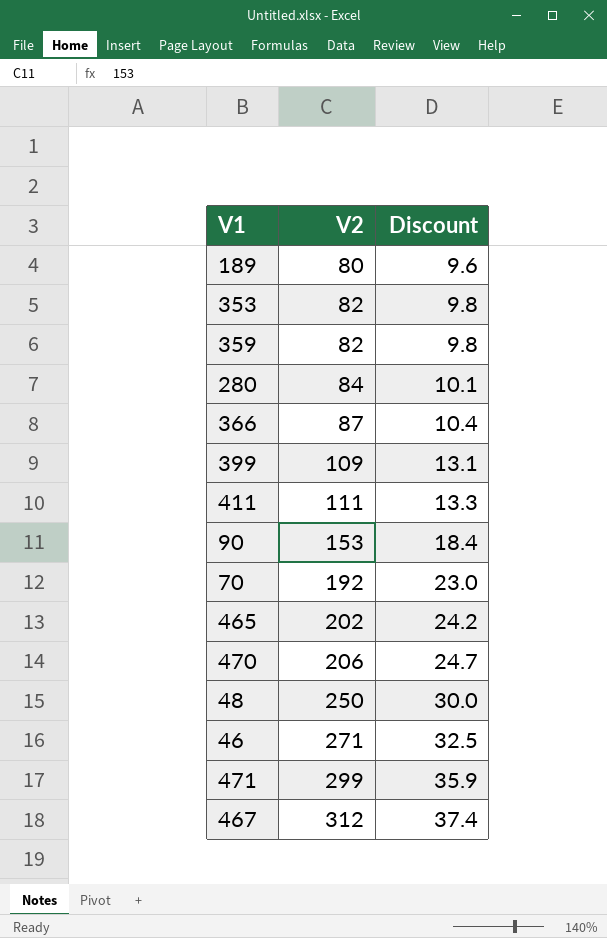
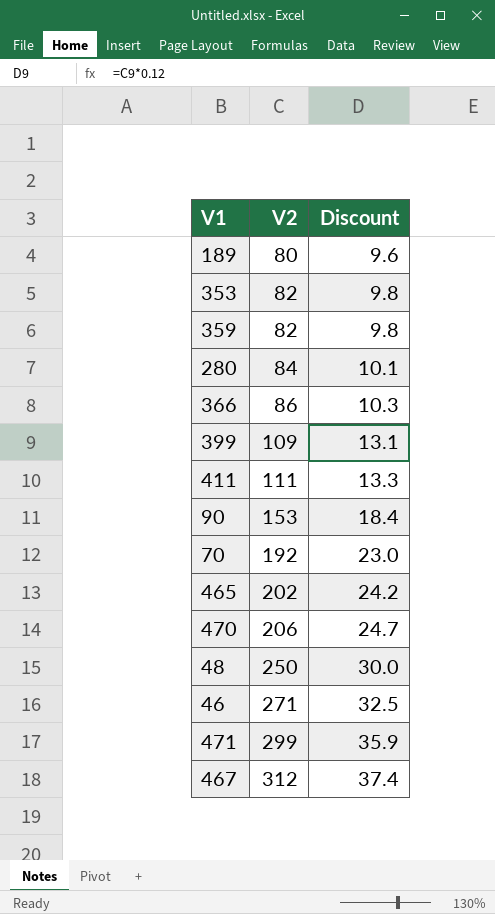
366 | V2: 87 -> 86
366 | Discount: 10.4 -> 10.3

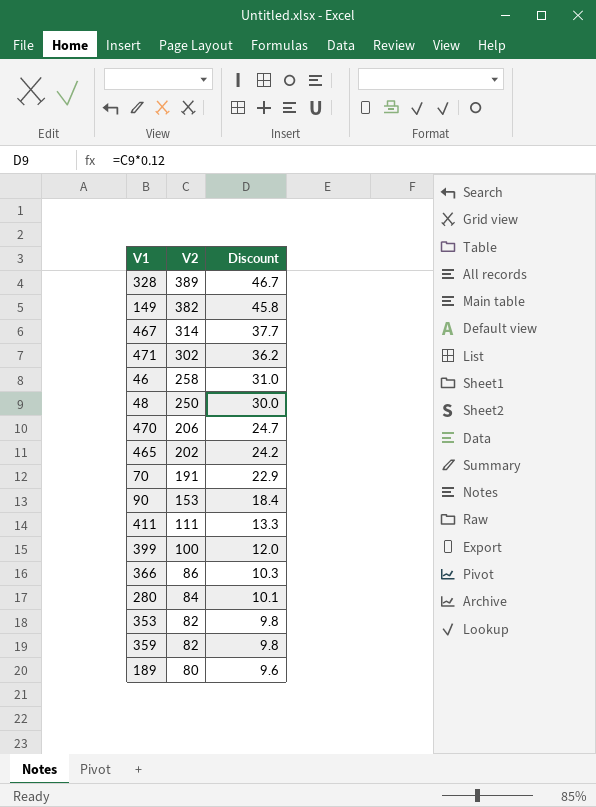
row order: V2 ascending -> V2 descending
row 328: none -> 389 | 46.7
row 149: none -> 382 | 45.8
467 | V2: 312 -> 314
467 | Discount: 37.4 -> 37.7
471 | V2: 299 -> 302
471 | Discount: 35.9 -> 36.2
46 | V2: 271 -> 258
46 | Discount: 32.5 -> 31.0
70 | V2: 192 -> 191
70 | Discount: 23.0 -> 22.9
399 | V2: 109 -> 100
399 | Discount: 13.1 -> 12.0

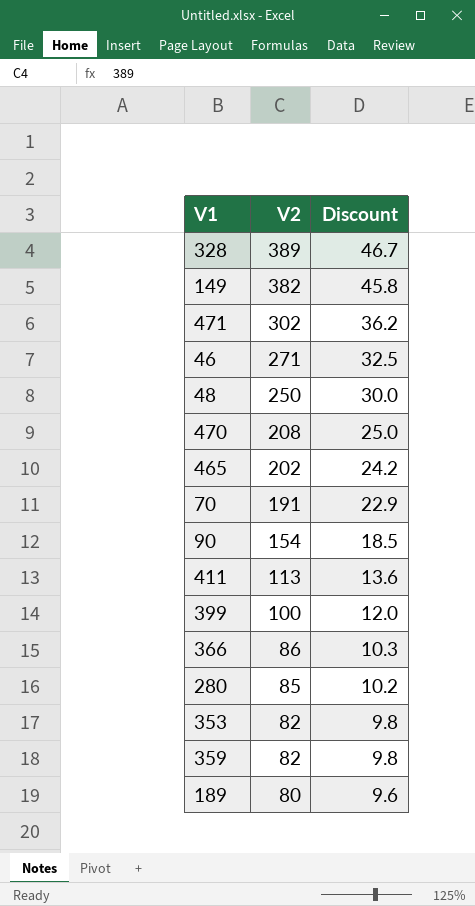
row 467: 314 | 37.7 -> none
46 | V2: 258 -> 271
46 | Discount: 31.0 -> 32.5
470 | V2: 206 -> 208
470 | Discount: 24.7 -> 25.0
90 | V2: 153 -> 154
90 | Discount: 18.4 -> 18.5
411 | V2: 111 -> 113
411 | Discount: 13.3 -> 13.6
280 | V2: 84 -> 85
280 | Discount: 10.1 -> 10.2

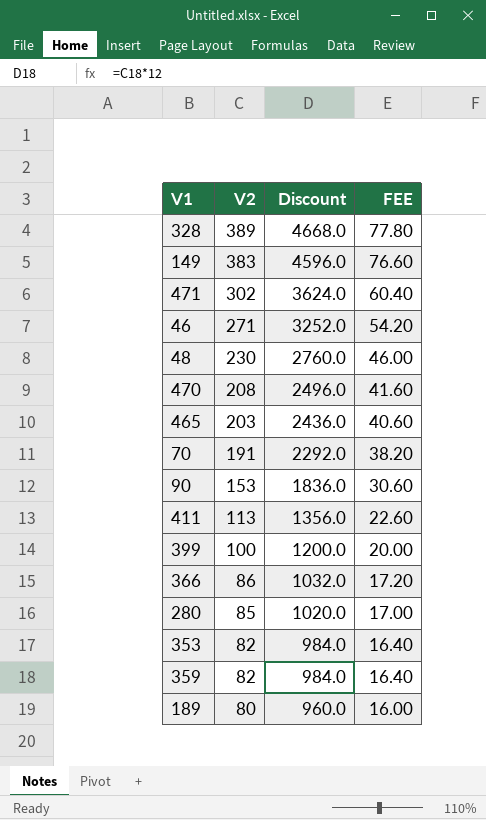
column Discount | formula: [V2] * 0.12 -> [V2] * 12
column FEE | formula: none -> [V2] * 0.2
149 | V2: 382 -> 383
48 | V2: 250 -> 230
465 | V2: 202 -> 203
90 | V2: 154 -> 153

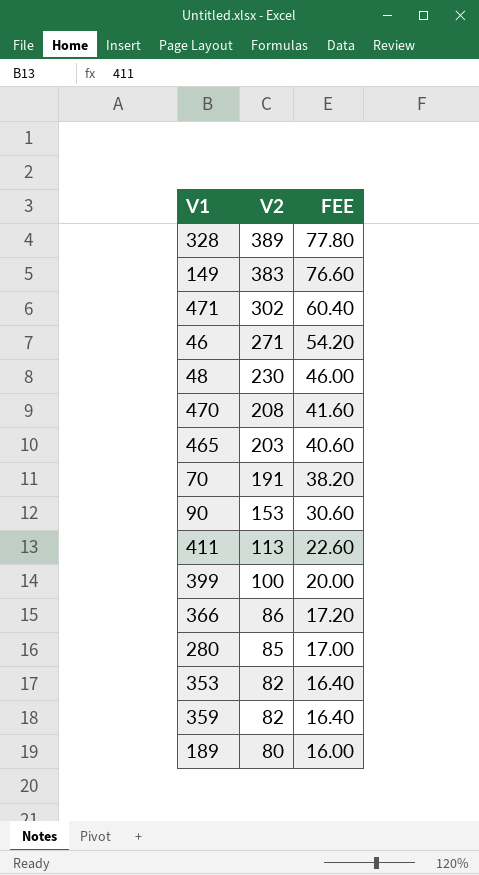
column Discount | formula: [V2] * 12 -> none

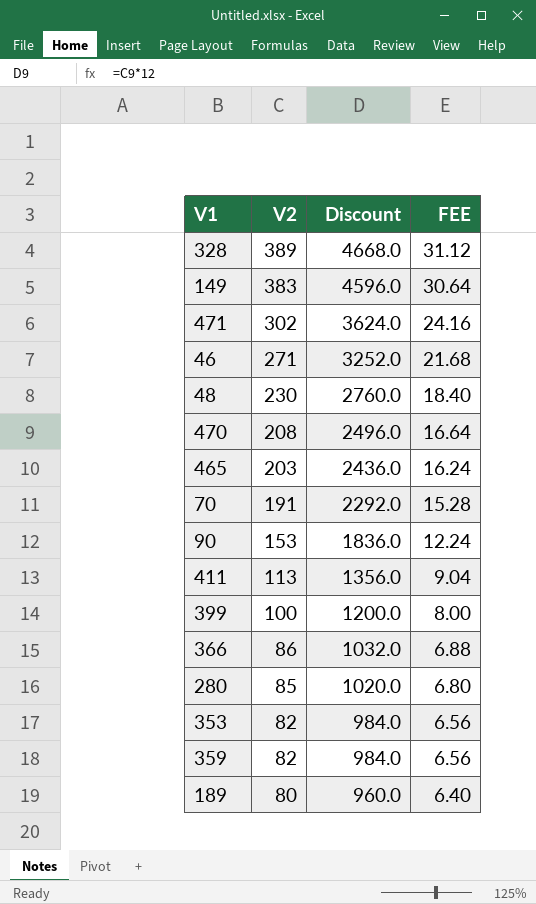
column Discount | formula: none -> [V2] * 12
column FEE | formula: [V2] * 0.2 -> [V2] * 0.08

